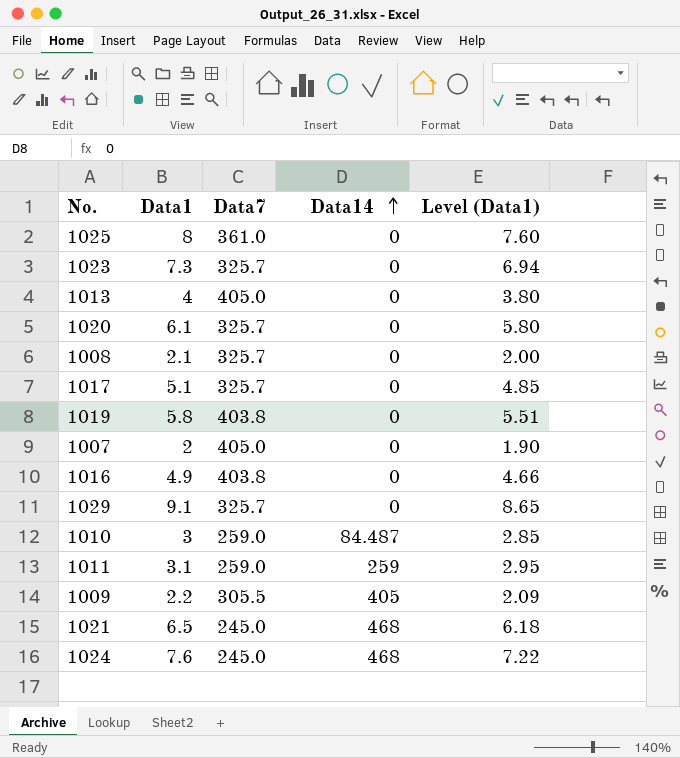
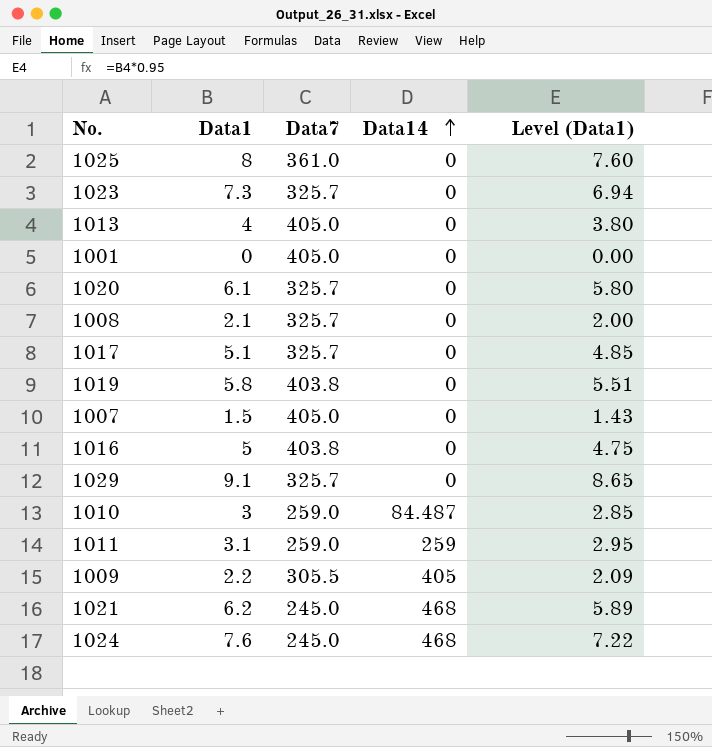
row 1001: none -> 0 | 405.0 | 0 | 0.00
1007 | Data1: 2 -> 1.5
1007 | Level (Data1): 1.90 -> 1.43
1016 | Data1: 4.9 -> 5
1016 | Level (Data1): 4.66 -> 4.75
1021 | Data1: 6.5 -> 6.2
1021 | Level (Data1): 6.18 -> 5.89

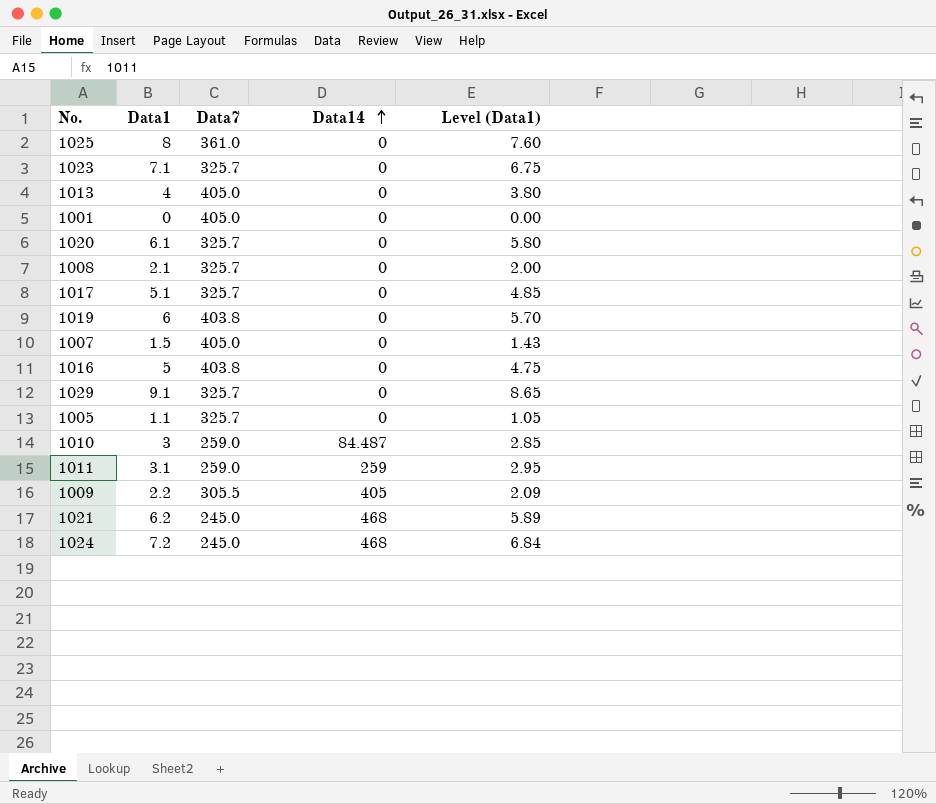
1023 | Data1: 7.3 -> 7.1
1023 | Level (Data1): 6.94 -> 6.75
1019 | Data1: 5.8 -> 6
1019 | Level (Data1): 5.51 -> 5.70
row 1005: none -> 1.1 | 325.7 | 0 | 1.05
1024 | Data1: 7.6 -> 7.2
1024 | Level (Data1): 7.22 -> 6.84

